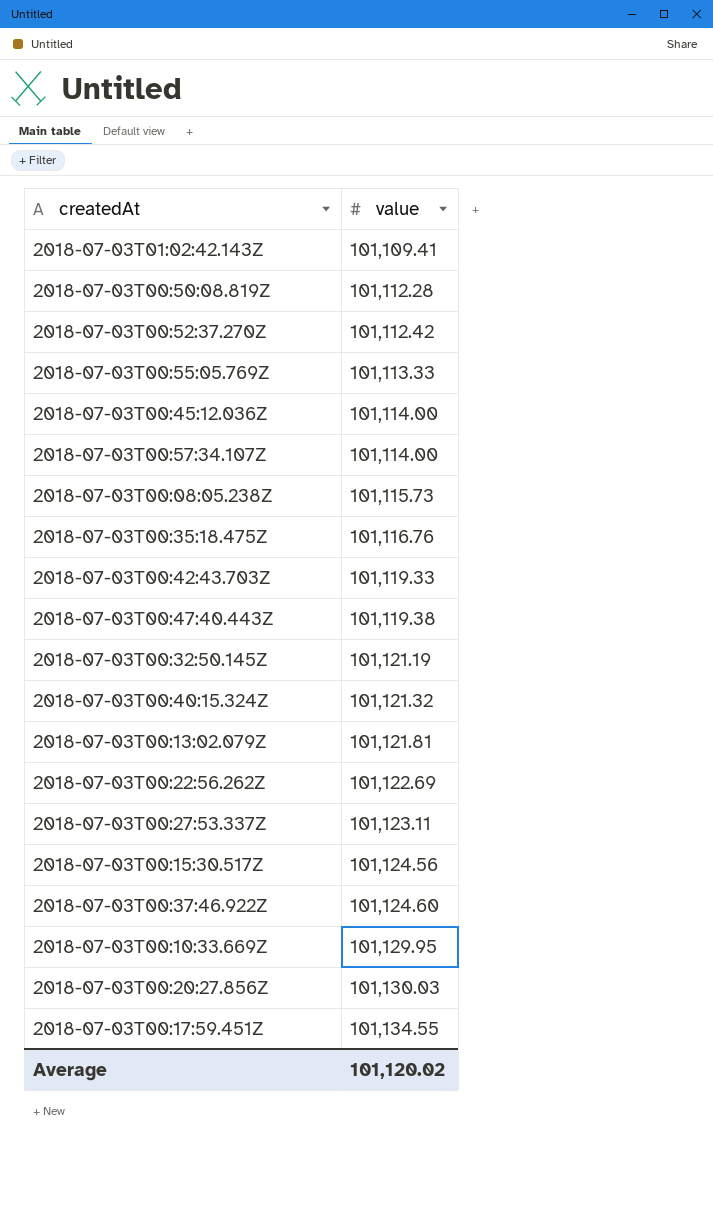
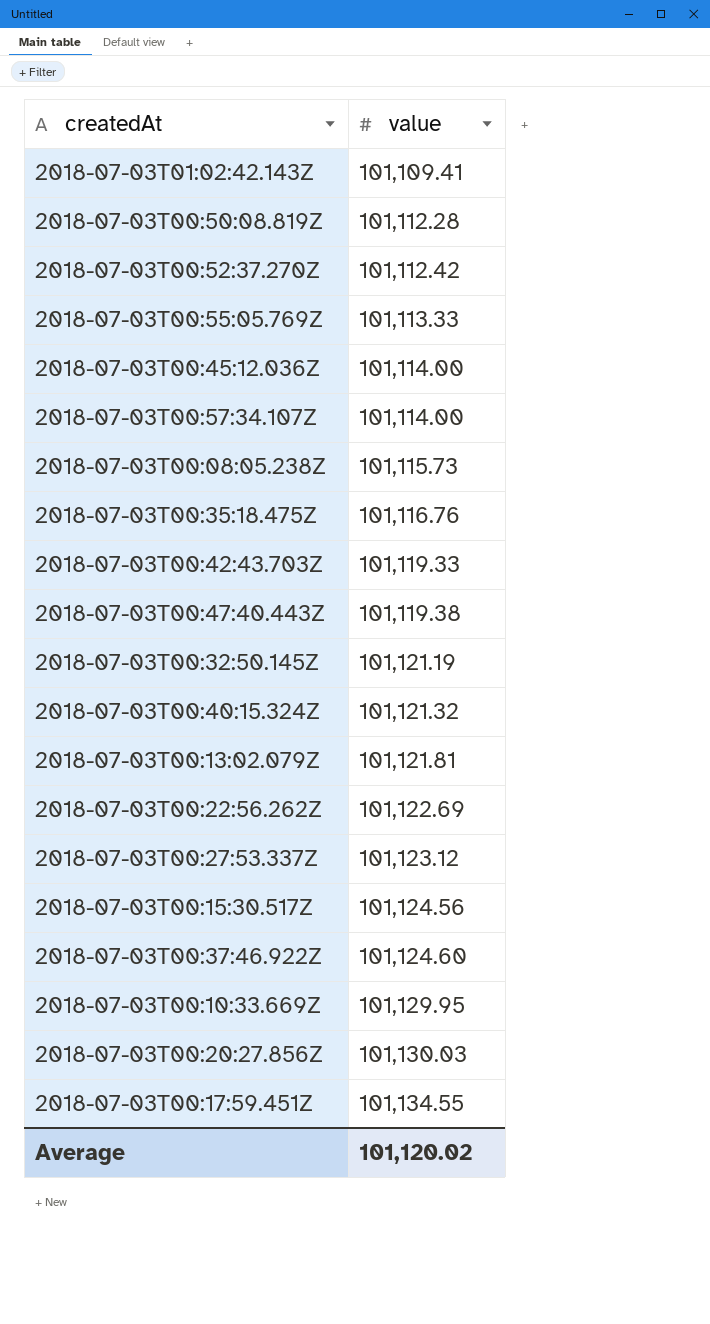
2018-07-03T00:27:53.337Z | value: 101,123.11 -> 101,123.12

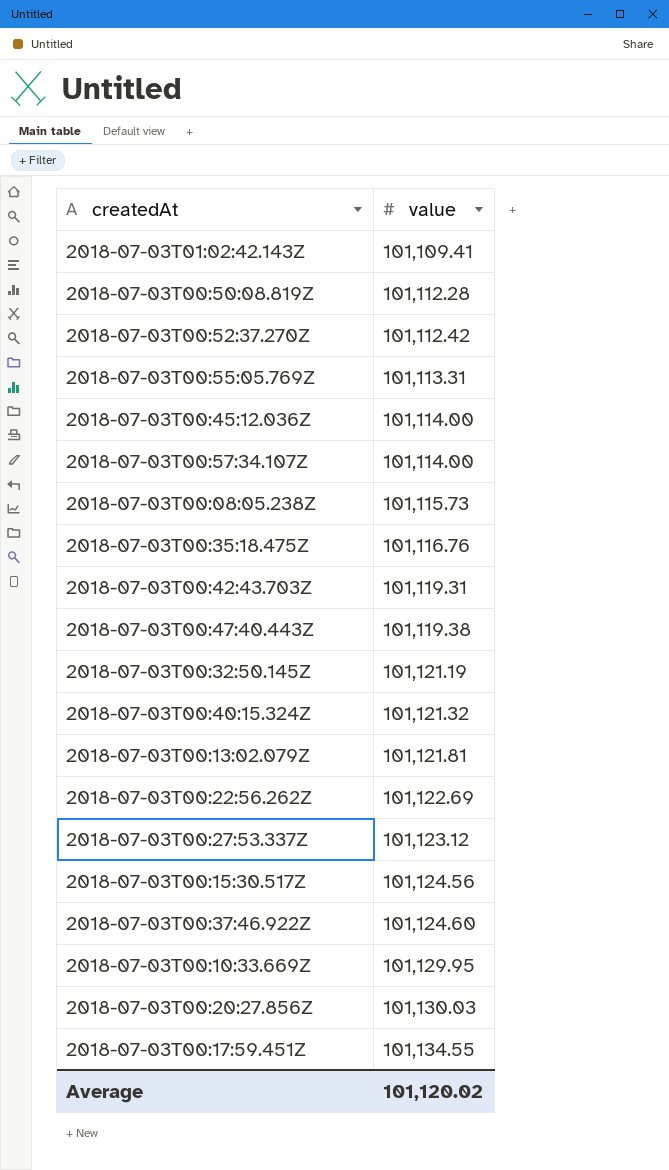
2018-07-03T00:55:05.769Z | value: 101,113.33 -> 101,113.31
2018-07-03T00:42:43.703Z | value: 101,119.33 -> 101,119.31

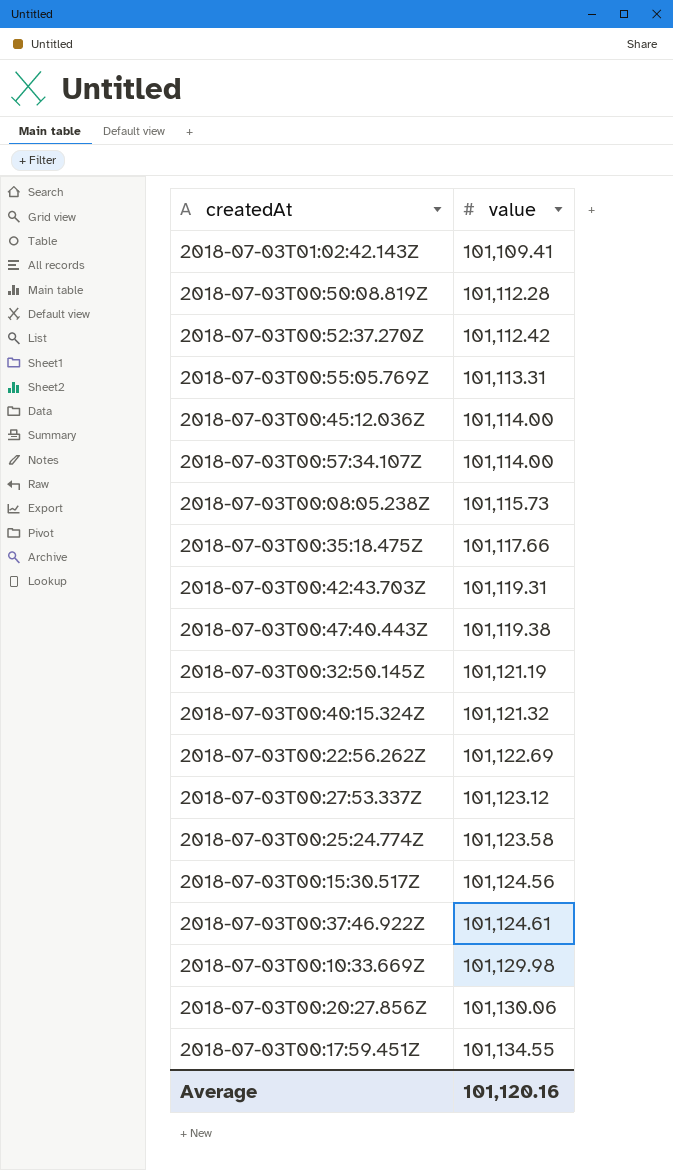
row 2018-07-03T00:13:02.079Z: 101,121.81 -> none
2018-07-03T00:35:18.475Z | value: 101,116.76 -> 101,117.66
row 2018-07-03T00:25:24.774Z: none -> 101,123.58
2018-07-03T00:37:46.922Z | value: 101,124.60 -> 101,124.61
2018-07-03T00:10:33.669Z | value: 101,129.95 -> 101,129.98
2018-07-03T00:20:27.856Z | value: 101,130.03 -> 101,130.06
Average | value: 101,120.02 -> 101,120.16

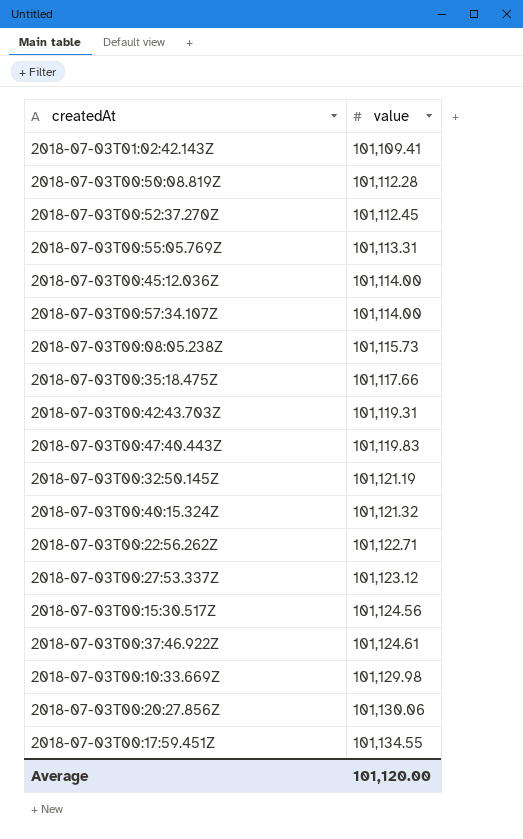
row 2018-07-03T00:25:24.774Z: 101,123.58 -> none
2018-07-03T00:52:37.270Z | value: 101,112.42 -> 101,112.45
2018-07-03T00:47:40.443Z | value: 101,119.38 -> 101,119.83
2018-07-03T00:22:56.262Z | value: 101,122.69 -> 101,122.71
Average | value: 101,120.16 -> 101,120.00

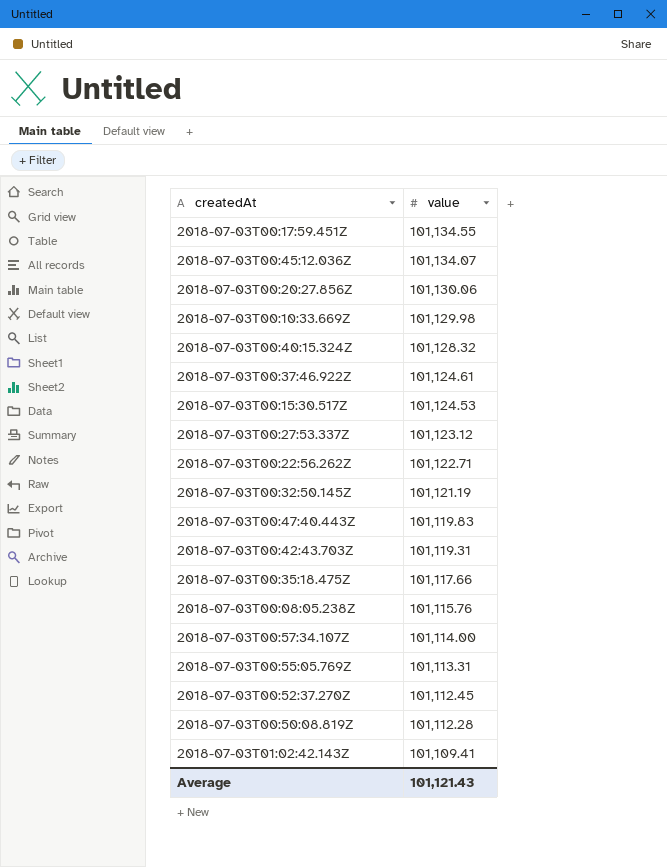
row order: value ascending -> value descending
2018-07-03T00:45:12.036Z | value: 101,114.00 -> 101,134.07
2018-07-03T00:40:15.324Z | value: 101,121.32 -> 101,128.32
2018-07-03T00:15:30.517Z | value: 101,124.56 -> 101,124.53
2018-07-03T00:08:05.238Z | value: 101,115.73 -> 101,115.76
Average | value: 101,120.00 -> 101,121.43

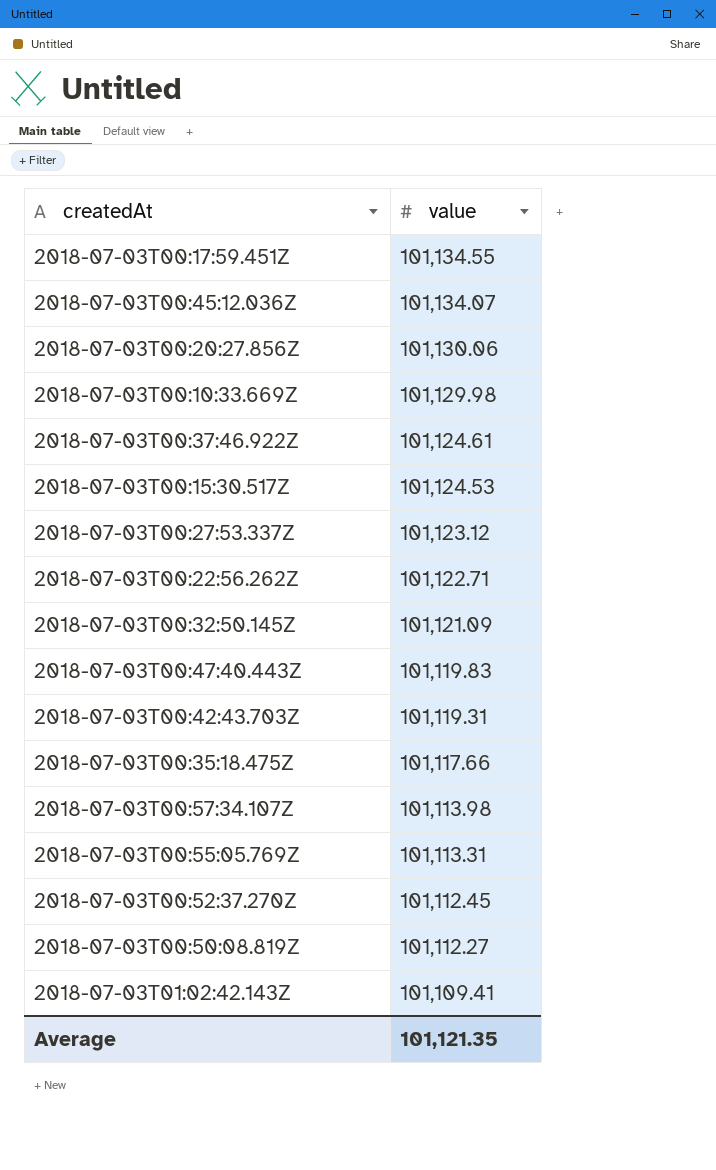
row 2018-07-03T00:40:15.324Z: 101,128.32 -> none
row 2018-07-03T00:08:05.238Z: 101,115.76 -> none
2018-07-03T00:32:50.145Z | value: 101,121.19 -> 101,121.09
2018-07-03T00:57:34.107Z | value: 101,114.00 -> 101,113.98
2018-07-03T00:50:08.819Z | value: 101,112.28 -> 101,112.27
Average | value: 101,121.43 -> 101,121.35

